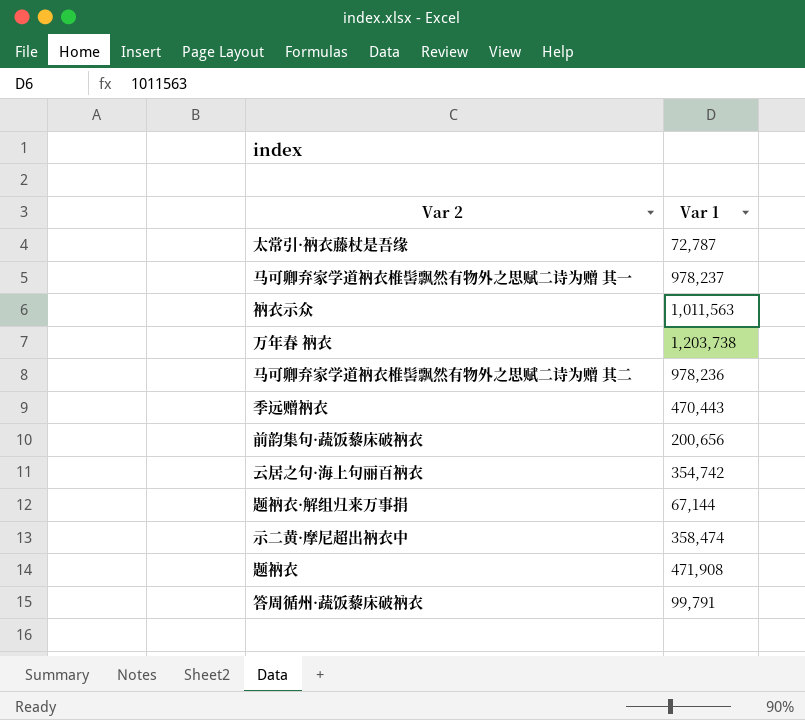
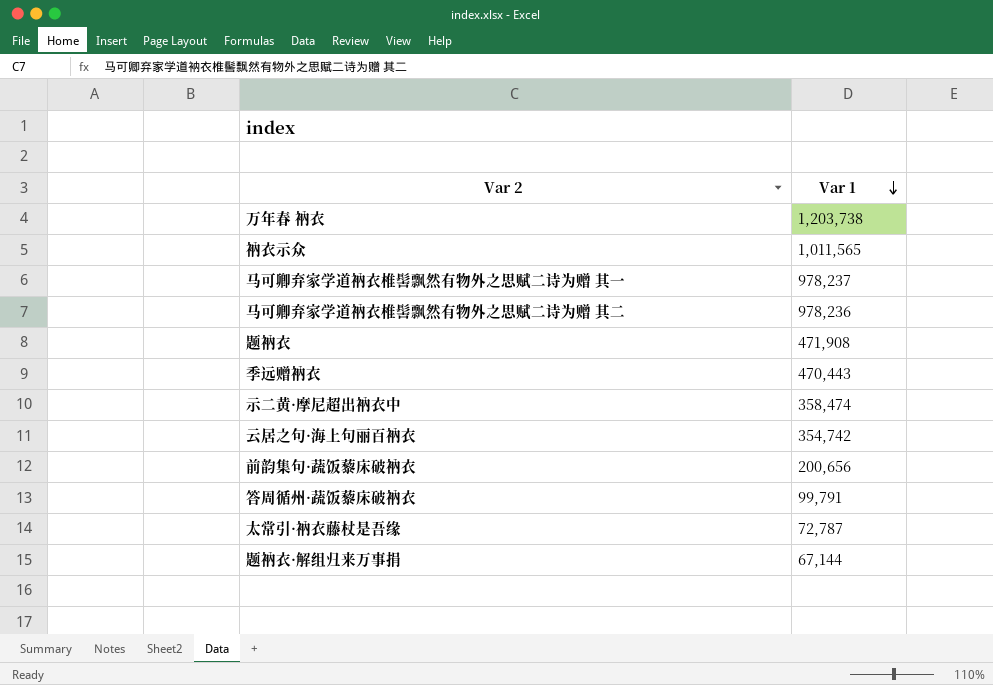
row order: none -> Var 1 descending
衲衣示众 | Var 1: 1,011,563 -> 1,011,565

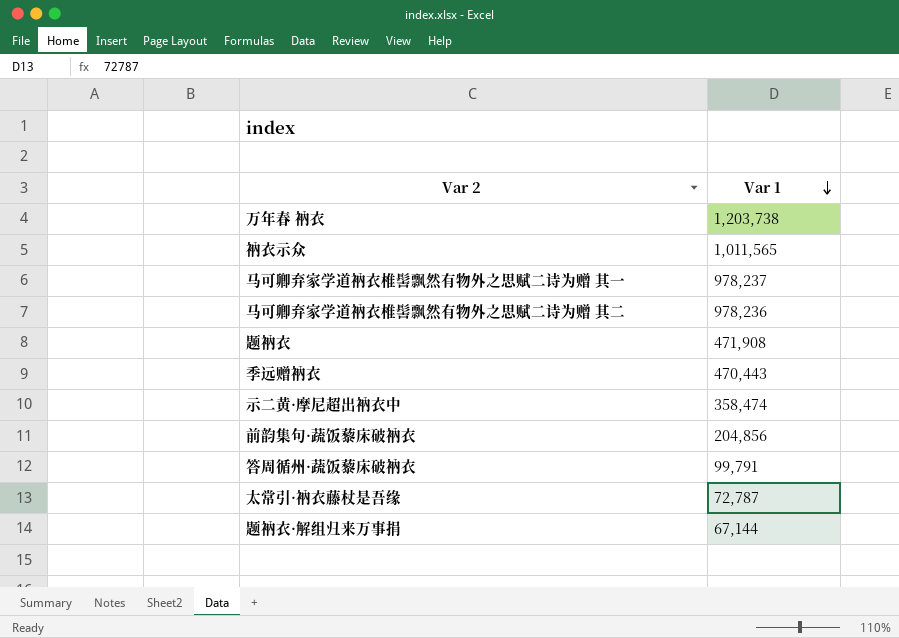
row 云居之句·海上句丽百衲衣: 354,742 -> none
前韵集句·蔬饭藜床破衲衣 | Var 1: 200,656 -> 204,856

